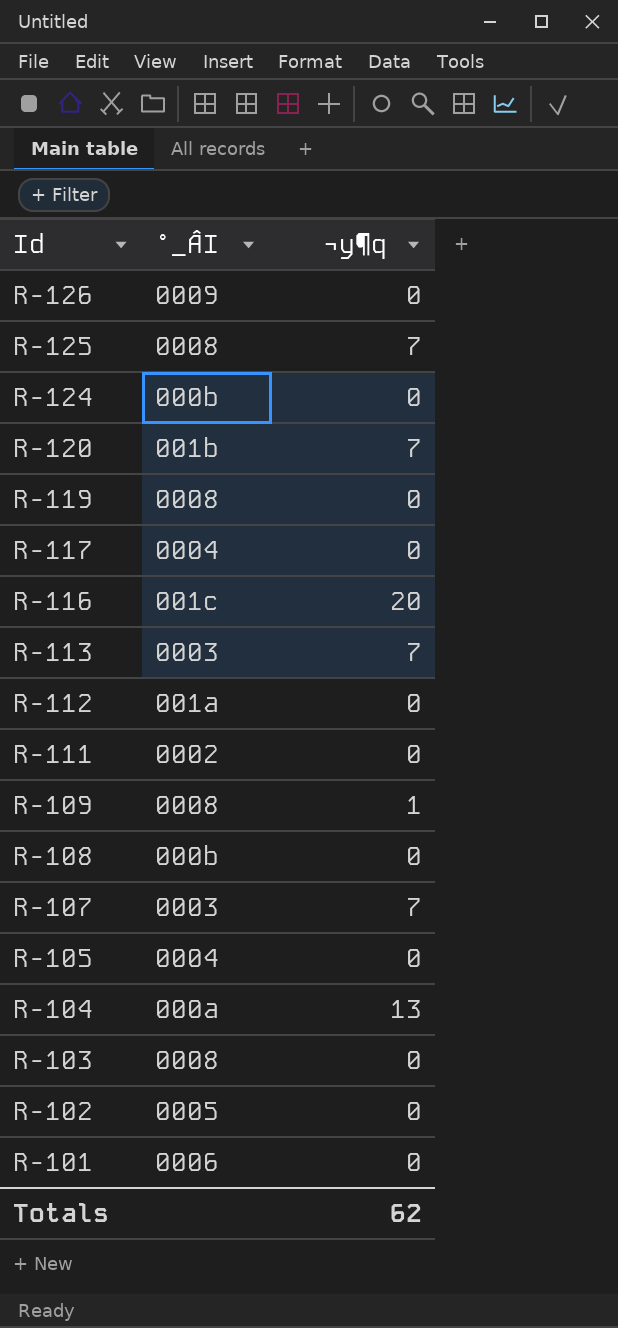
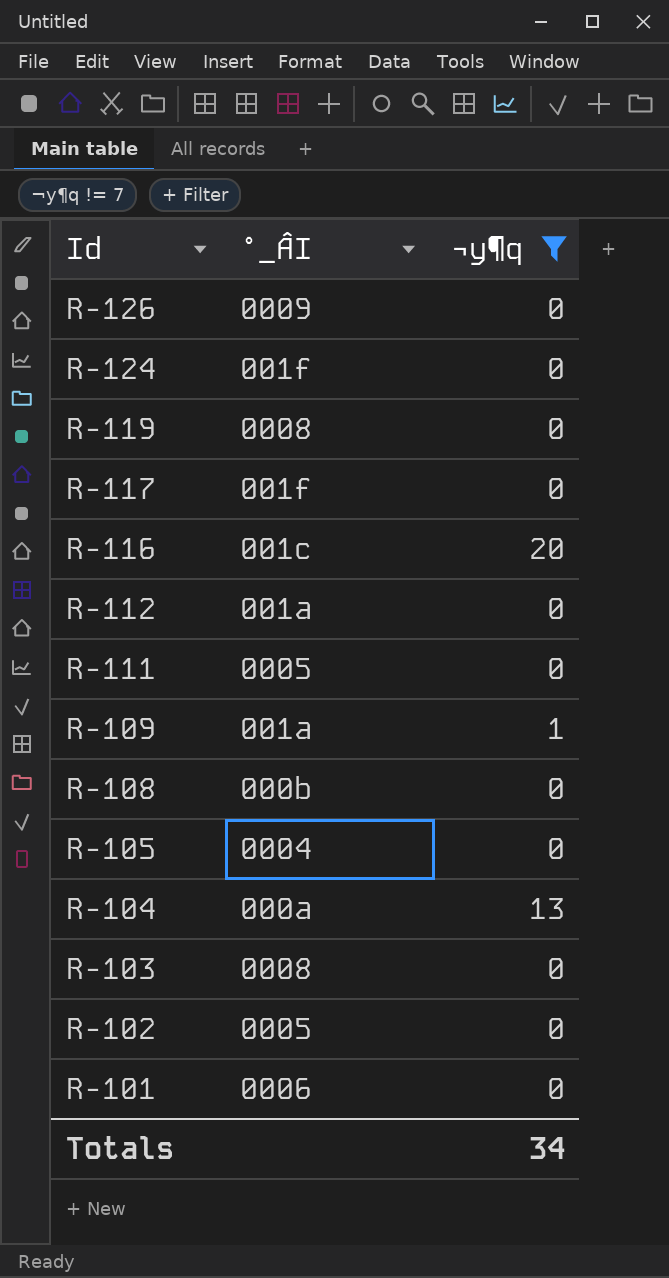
filter: none -> ¬y¶q != 7
R-124 | °_ÂI: 000b -> 001f
R-117 | °_ÂI: 0004 -> 001f
R-111 | °_ÂI: 0002 -> 0005
R-109 | °_ÂI: 0008 -> 001a
Totals | ¬y¶q: 62 -> 34

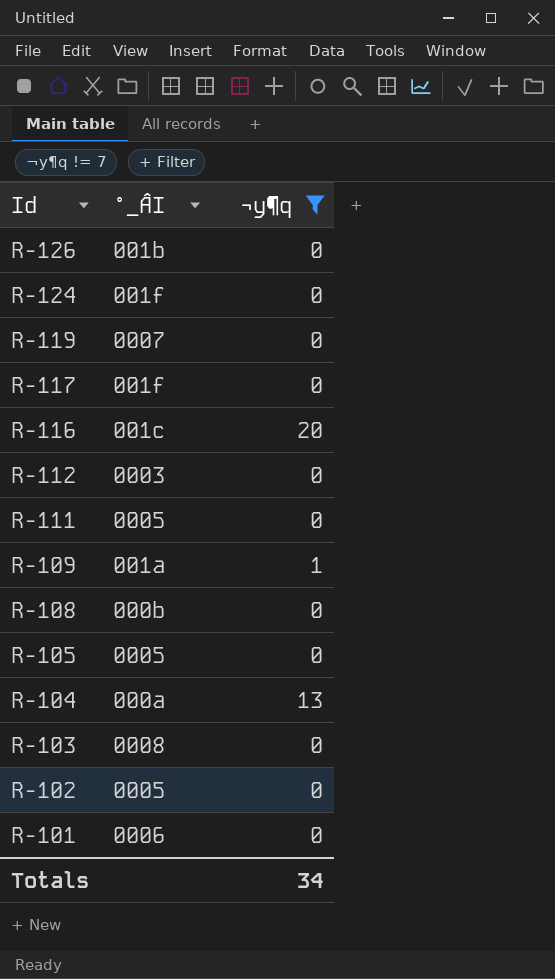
R-126 | °_ÂI: 0009 -> 001b
R-119 | °_ÂI: 0008 -> 0007
R-112 | °_ÂI: 001a -> 0003
R-105 | °_ÂI: 0004 -> 0005

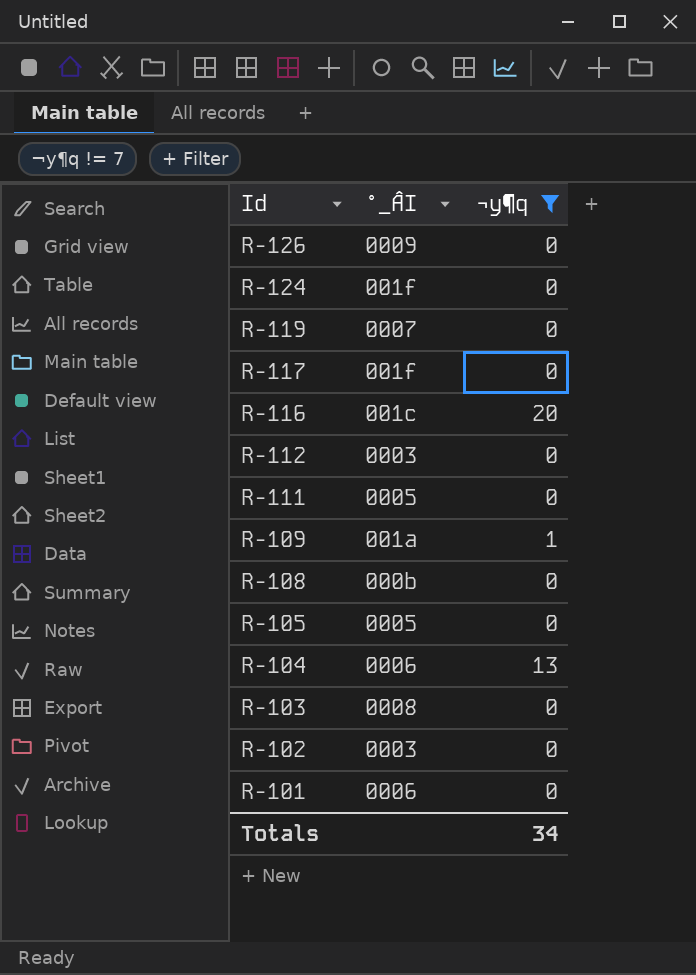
R-126 | °_ÂI: 001b -> 0009
R-104 | °_ÂI: 000a -> 0006
R-102 | °_ÂI: 0005 -> 0003

